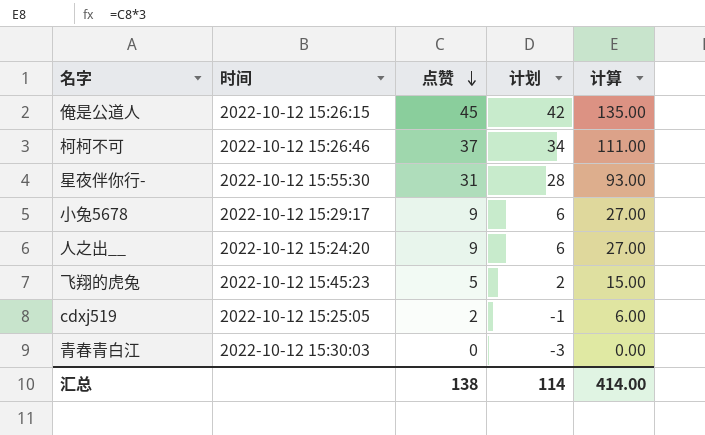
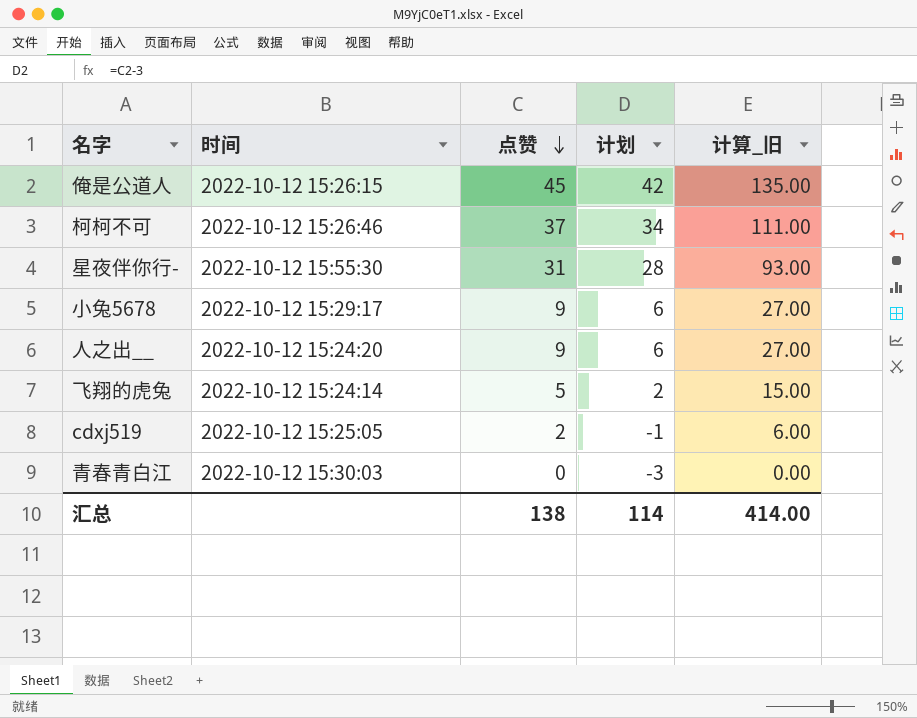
column name: 计算 -> 计算_旧
飞翔的虎兔 | 时间: 2022-10-12 15:45:23 -> 2022-10-12 15:24:14

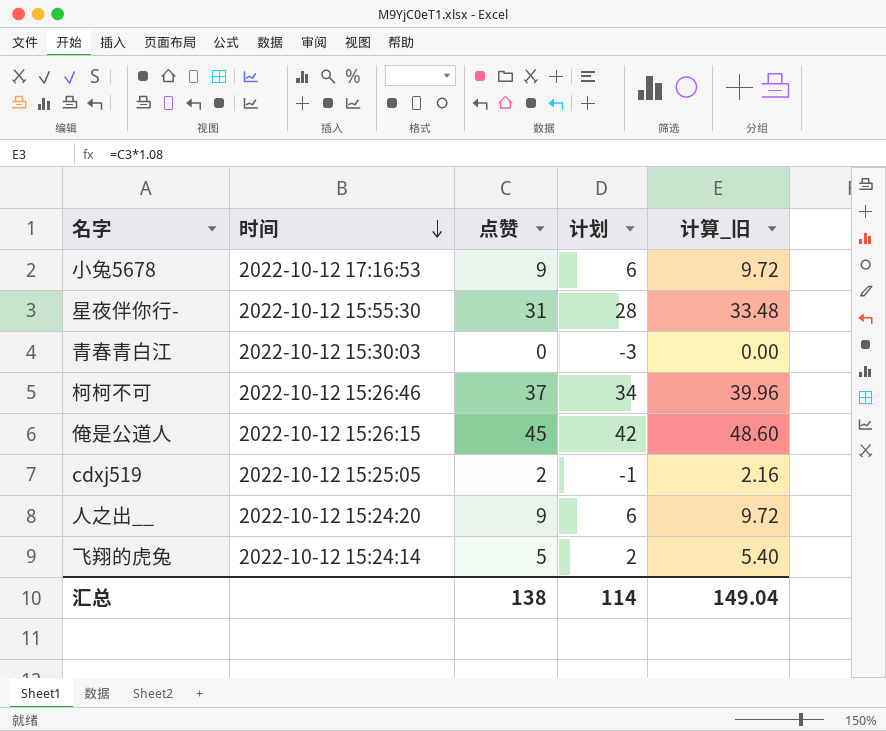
row order: 点赞 descending -> 时间 descending
column 计算_旧 | formula: [点赞] * 3 -> [点赞] * 1.08
小兔5678 | 时间: 2022-10-12 15:29:17 -> 2022-10-12 17:16:53
汇总 | 计算_旧: 414.00 -> 149.04

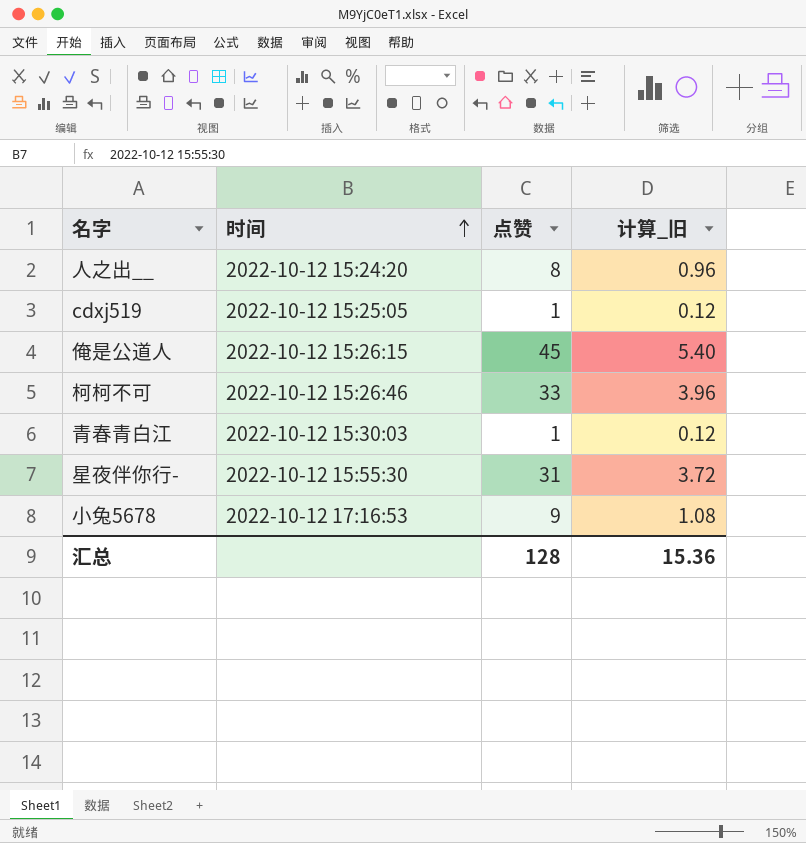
row order: 时间 descending -> 时间 ascending
column 计划 | formula: [点赞] - 3 -> none
column 计算_旧 | formula: [点赞] * 1.08 -> [点赞] * 0.12
row 飞翔的虎兔: 2022-10-12 15:24:14 | 5 | 2 | 5.40 -> none
人之出__ | 点赞: 9 -> 8
cdxj519 | 点赞: 2 -> 1
柯柯不可 | 点赞: 37 -> 33
青春青白江 | 点赞: 0 -> 1
汇总 | 点赞: 138 -> 128
汇总 | 计算_旧: 149.04 -> 15.36

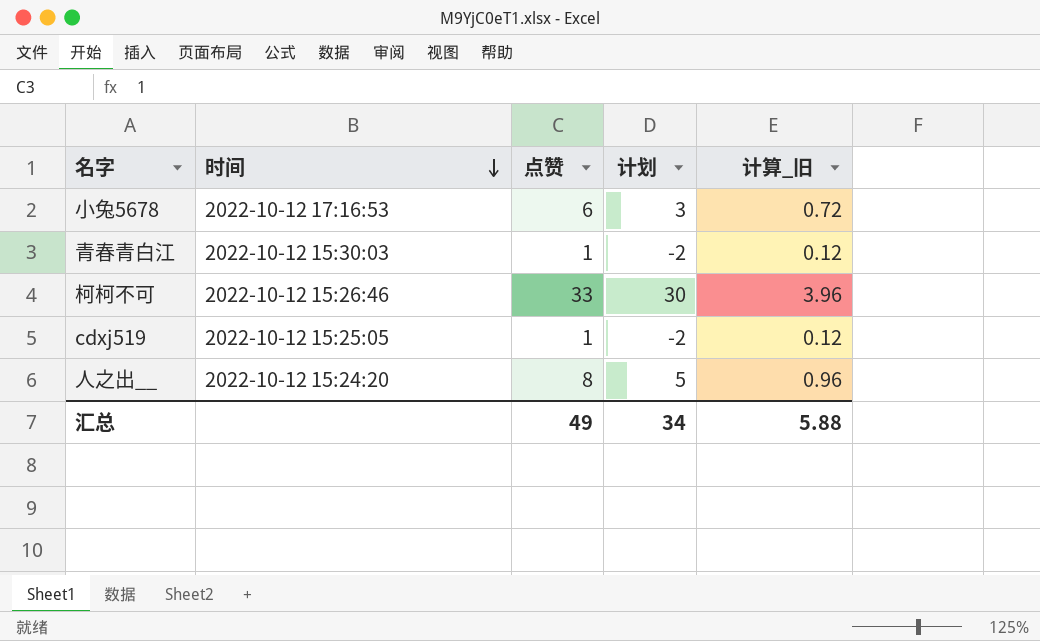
row order: 时间 ascending -> 时间 descending
column 计划 | formula: none -> [点赞] - 3
row 俺是公道人: 2022-10-12 15:26:15 | 45 | 5.40 -> none
row 星夜伴你行-: 2022-10-12 15:55:30 | 31 | 3.72 -> none
小兔5678 | 点赞: 9 -> 6
小兔5678 | 计算_旧: 1.08 -> 0.72
汇总 | 点赞: 128 -> 49
汇总 | 计算_旧: 15.36 -> 5.88

